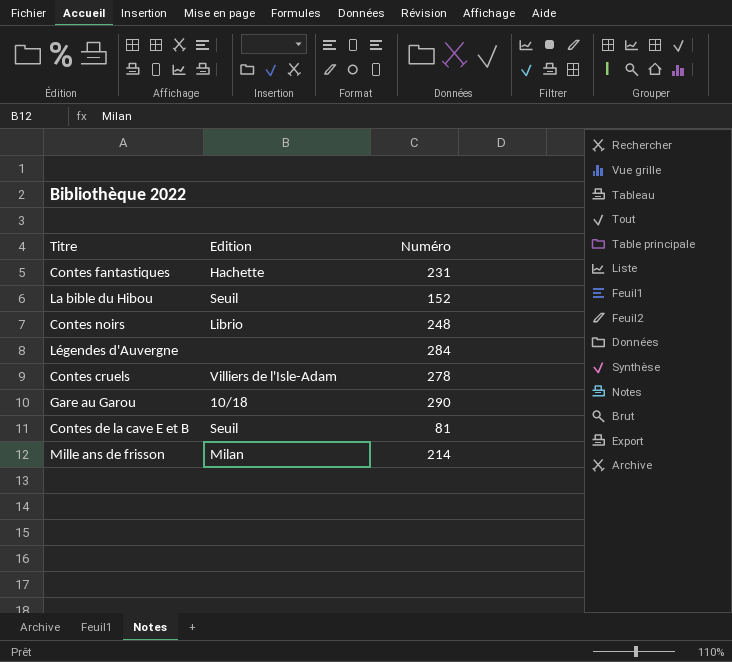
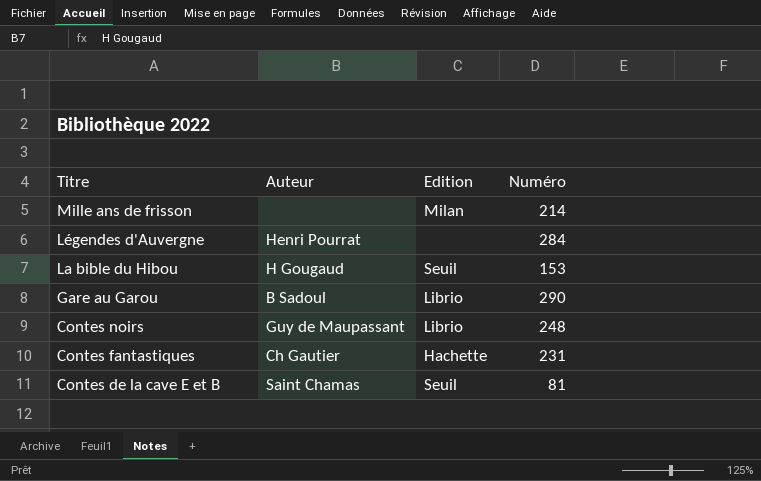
row order: none -> Titre descending
column Auteur | position: none -> 2
row Contes cruels: Villiers de l'Isle-Adam | 278 -> none
La bible du Hibou | Numéro: 152 -> 153
Gare au Garou | Edition: 10/18 -> Librio

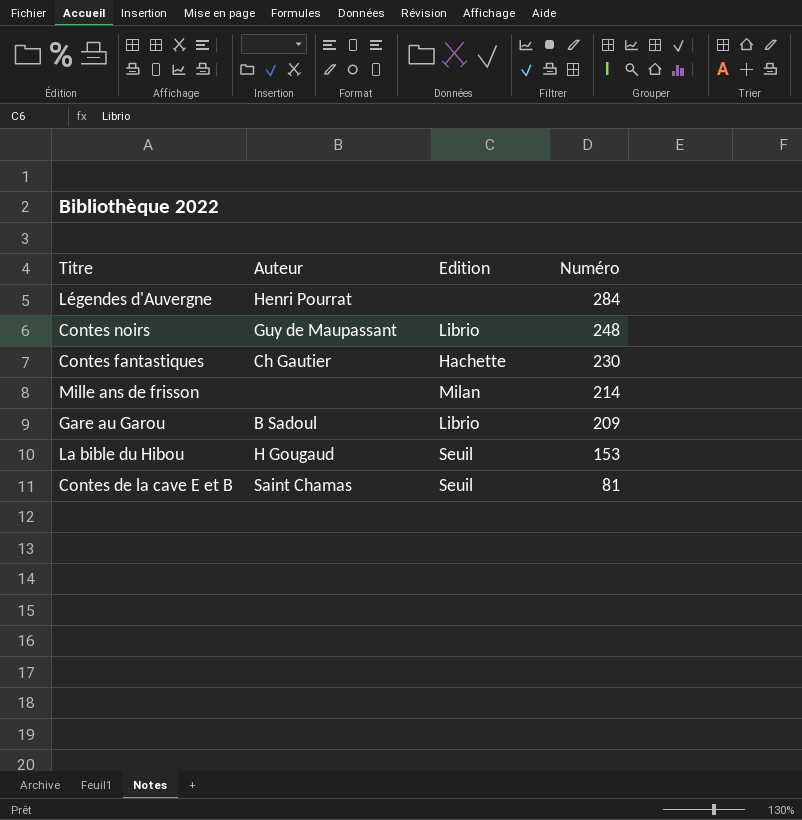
row order: Titre descending -> Numéro descending
Contes fantastiques | Numéro: 231 -> 230
Gare au Garou | Numéro: 290 -> 209

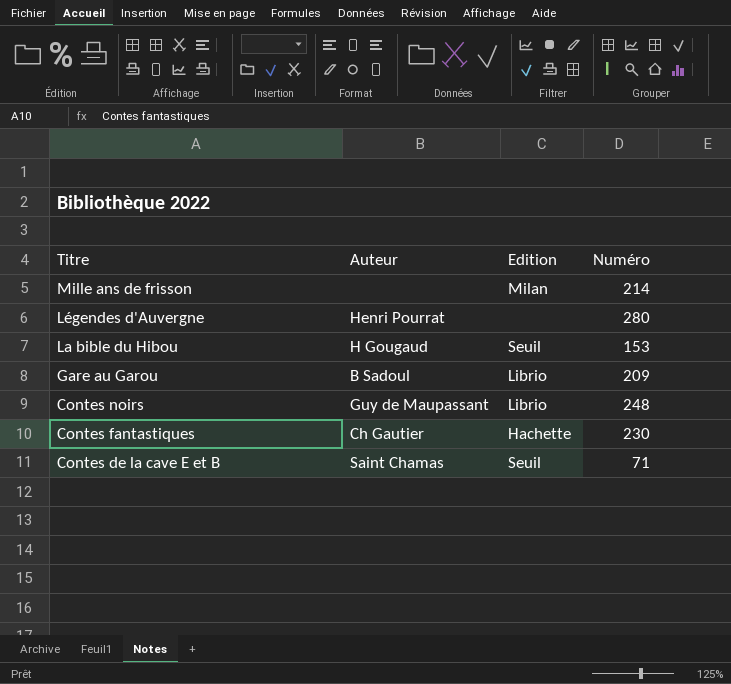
row order: Numéro descending -> Titre descending
Légendes d'Auvergne | Numéro: 284 -> 280
Contes de la cave E et B | Numéro: 81 -> 71

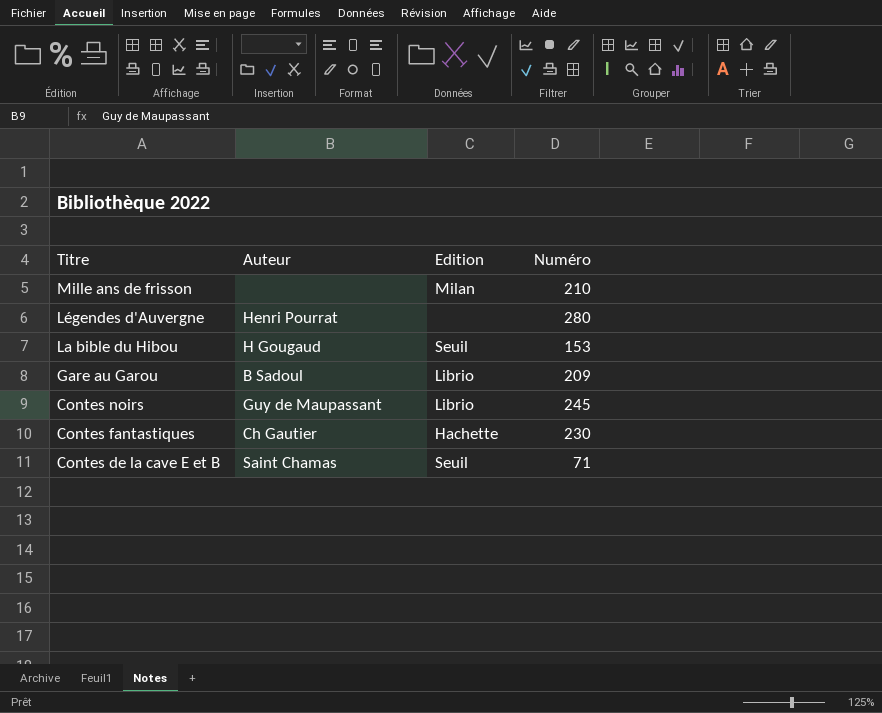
Mille ans de frisson | Numéro: 214 -> 210
Contes noirs | Numéro: 248 -> 245

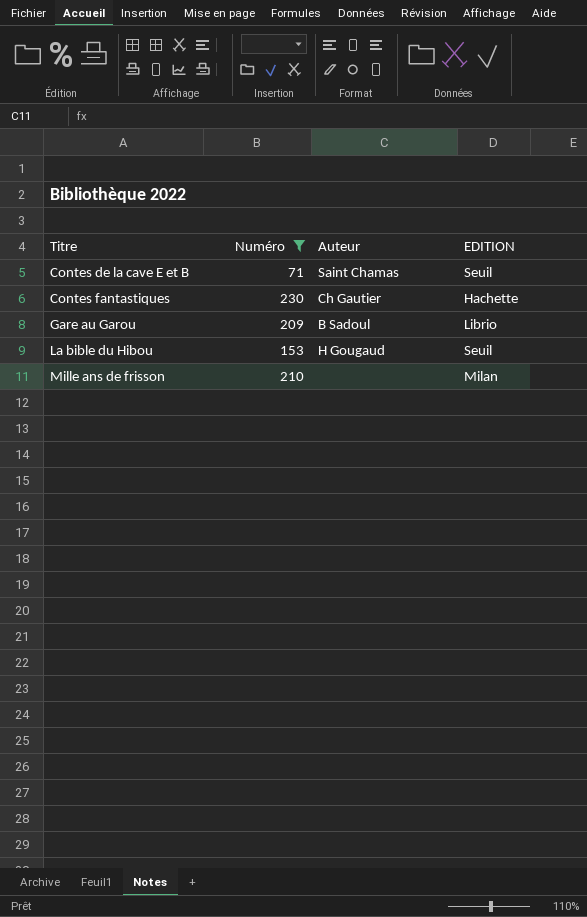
filter: none -> Numéro <= 230
row order: Titre descending -> Titre ascending
column Numéro | position: 4 -> 2
column name: Edition -> EDITION

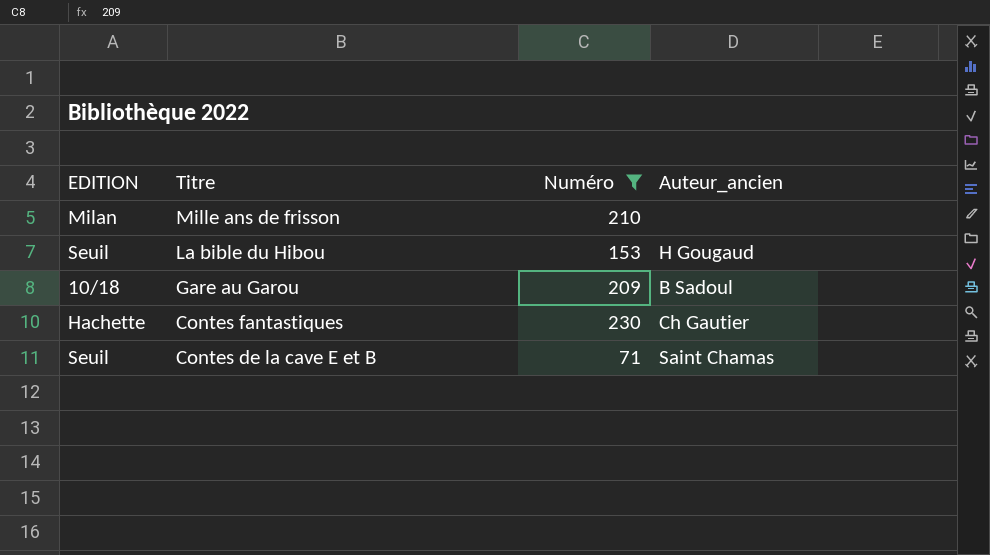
row order: Titre ascending -> Titre descending
column EDITION | position: 4 -> 1
column name: Auteur -> Auteur_ancien
Gare au Garou | EDITION: Librio -> 10/18

